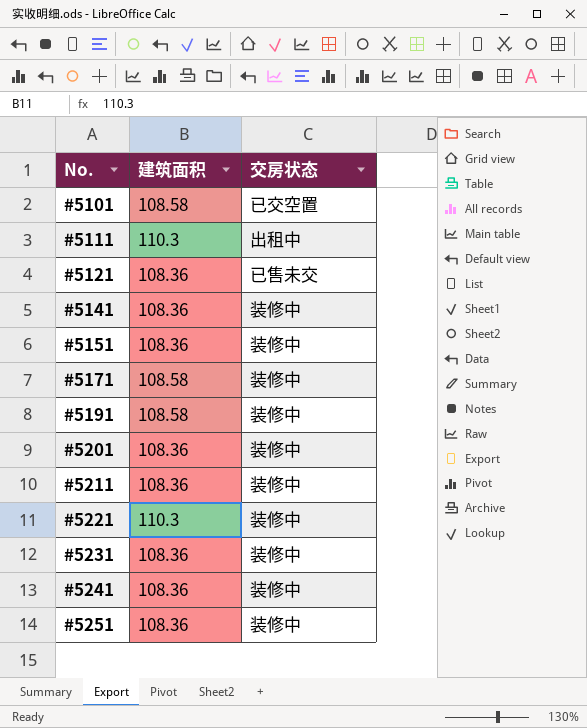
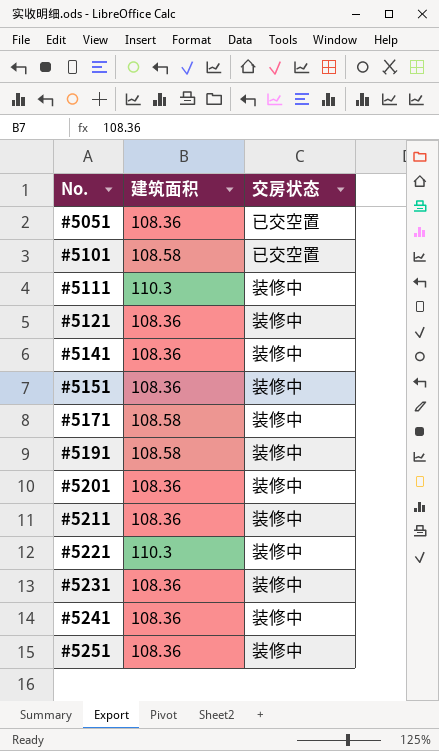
row #5051: none -> 108.36 | 已交空置
#5111 | 交房状态: 出租中 -> 装修中
#5121 | 交房状态: 已售未交 -> 装修中

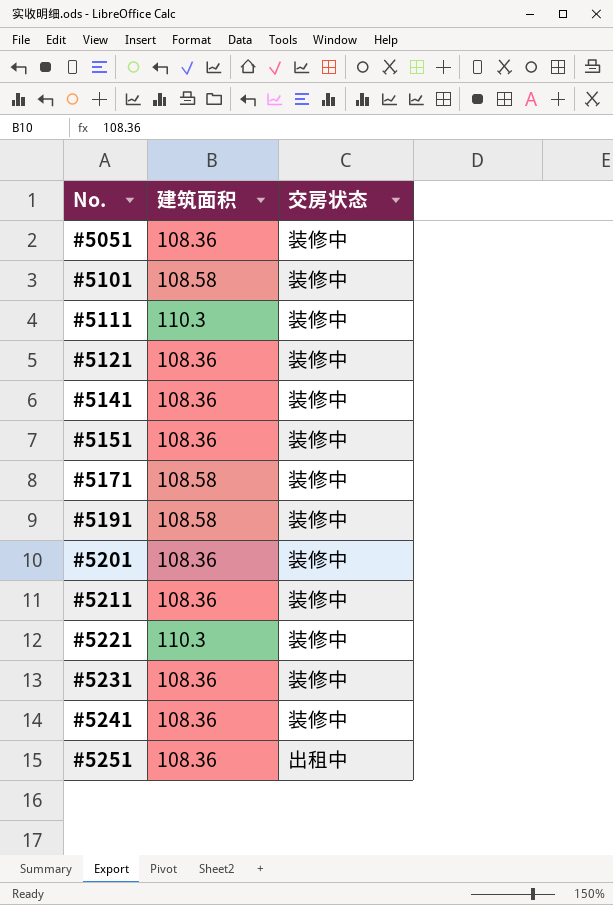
#5051 | 交房状态: 已交空置 -> 装修中
#5101 | 交房状态: 已交空置 -> 装修中
#5251 | 交房状态: 装修中 -> 出租中

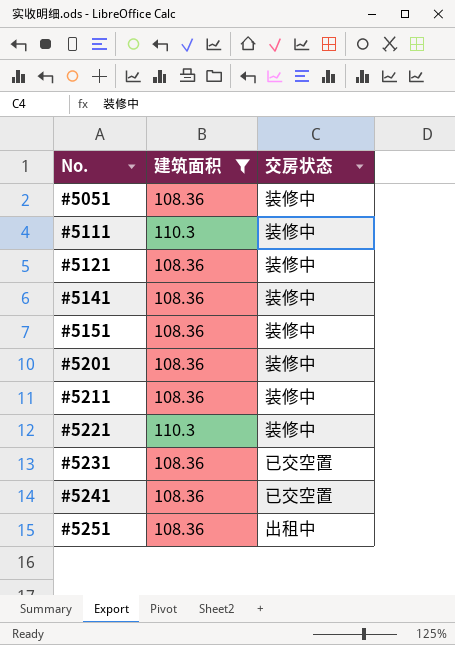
filter: none -> 建筑面积 != 108.58
#5231 | 交房状态: 装修中 -> 已交空置
#5241 | 交房状态: 装修中 -> 已交空置

